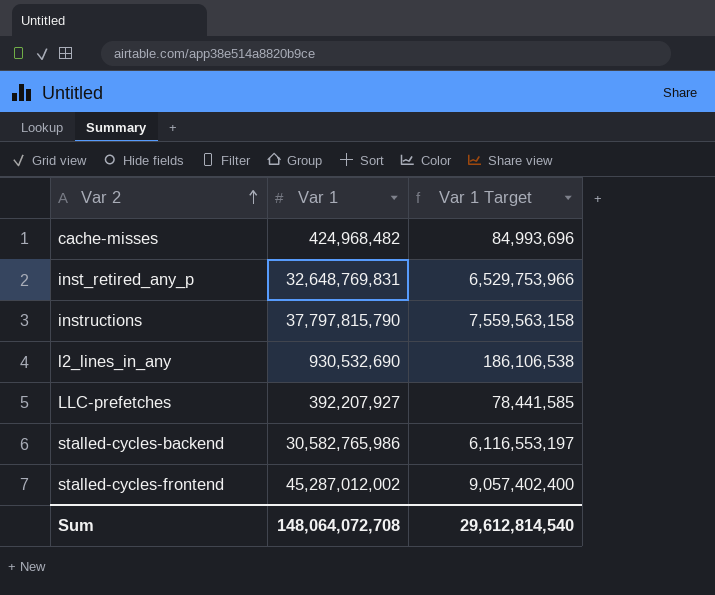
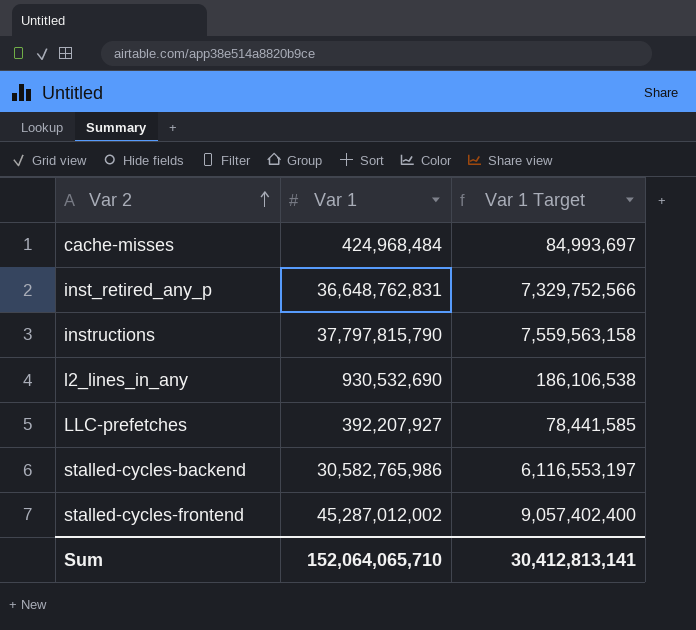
cache-misses | Var 1: 424,968,482 -> 424,968,484
cache-misses | Var 1 Target: 84,993,696 -> 84,993,697
inst_retired_any_p | Var 1: 32,648,769,831 -> 36,648,762,831
inst_retired_any_p | Var 1 Target: 6,529,753,966 -> 7,329,752,566
Sum | Var 1: 148,064,072,708 -> 152,064,065,710
Sum | Var 1 Target: 29,612,814,540 -> 30,412,813,141

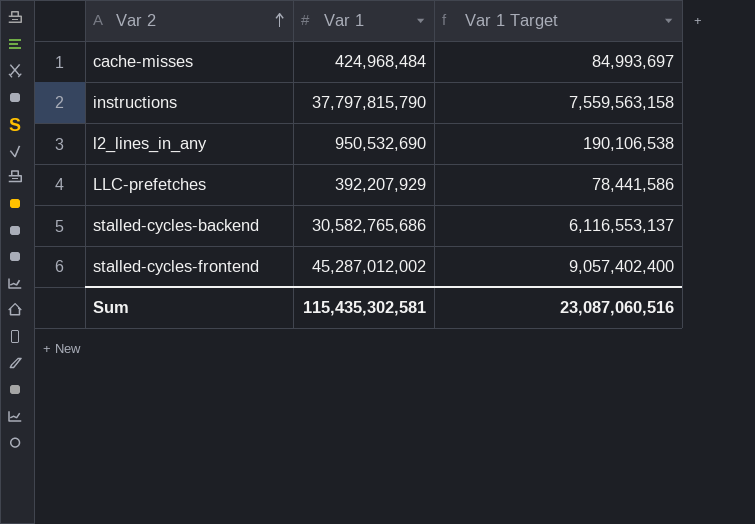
row inst_retired_any_p: 36,648,762,831 | 7,329,752,566 -> none
l2_lines_in_any | Var 1: 930,532,690 -> 950,532,690
l2_lines_in_any | Var 1 Target: 186,106,538 -> 190,106,538
LLC-prefetches | Var 1: 392,207,927 -> 392,207,929
LLC-prefetches | Var 1 Target: 78,441,585 -> 78,441,586
stalled-cycles-backend | Var 1: 30,582,765,986 -> 30,582,765,686
stalled-cycles-backend | Var 1 Target: 6,116,553,197 -> 6,116,553,137
Sum | Var 1: 152,064,065,710 -> 115,435,302,581
Sum | Var 1 Target: 30,412,813,141 -> 23,087,060,516

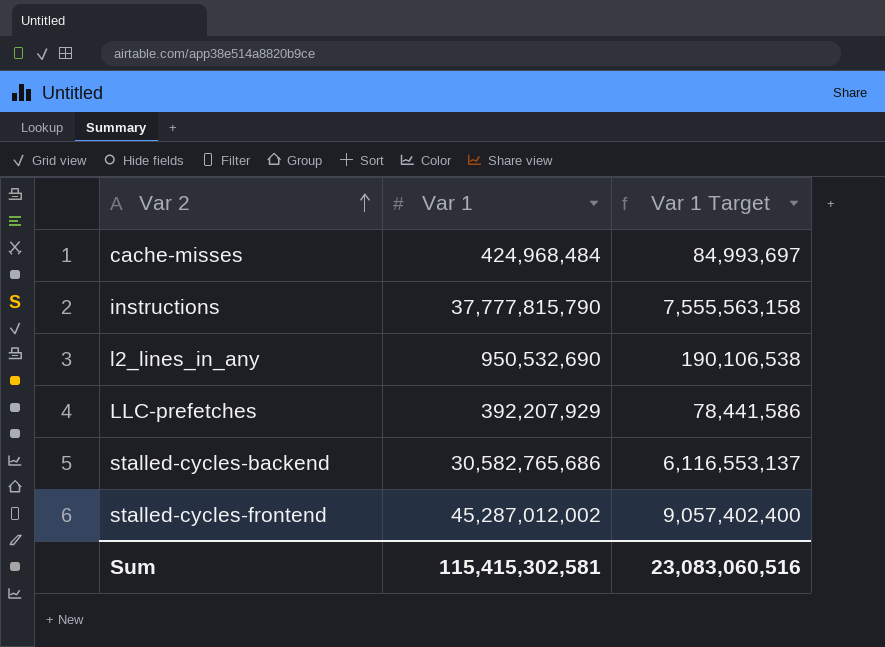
instructions | Var 1: 37,797,815,790 -> 37,777,815,790
instructions | Var 1 Target: 7,559,563,158 -> 7,555,563,158
Sum | Var 1: 115,435,302,581 -> 115,415,302,581
Sum | Var 1 Target: 23,087,060,516 -> 23,083,060,516

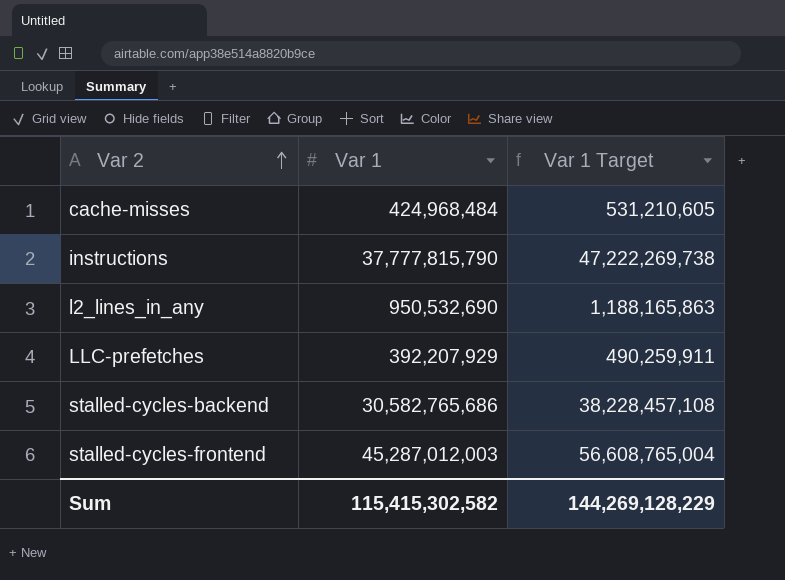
column Var 1 Target | formula: [Var 1] * 0.2 -> [Var 1] * 1.25
stalled-cycles-frontend | Var 1: 45,287,012,002 -> 45,287,012,003
Sum | Var 1: 115,415,302,581 -> 115,415,302,582
Sum | Var 1 Target: 23,083,060,516 -> 144,269,128,229

